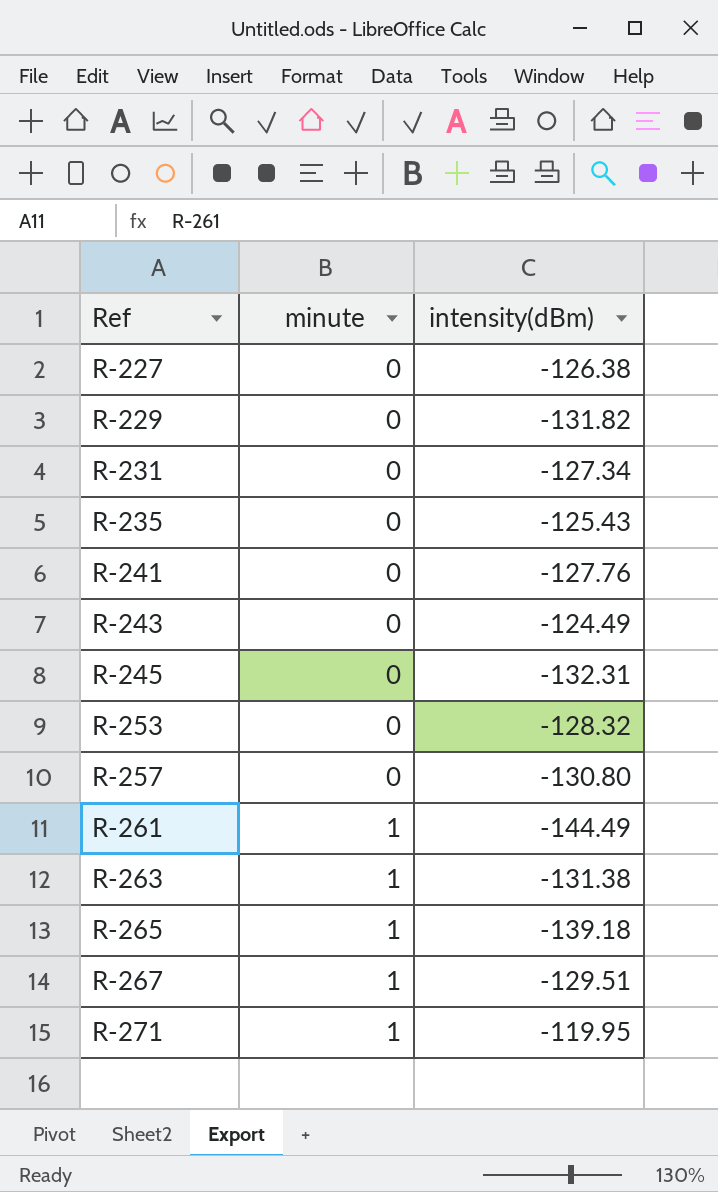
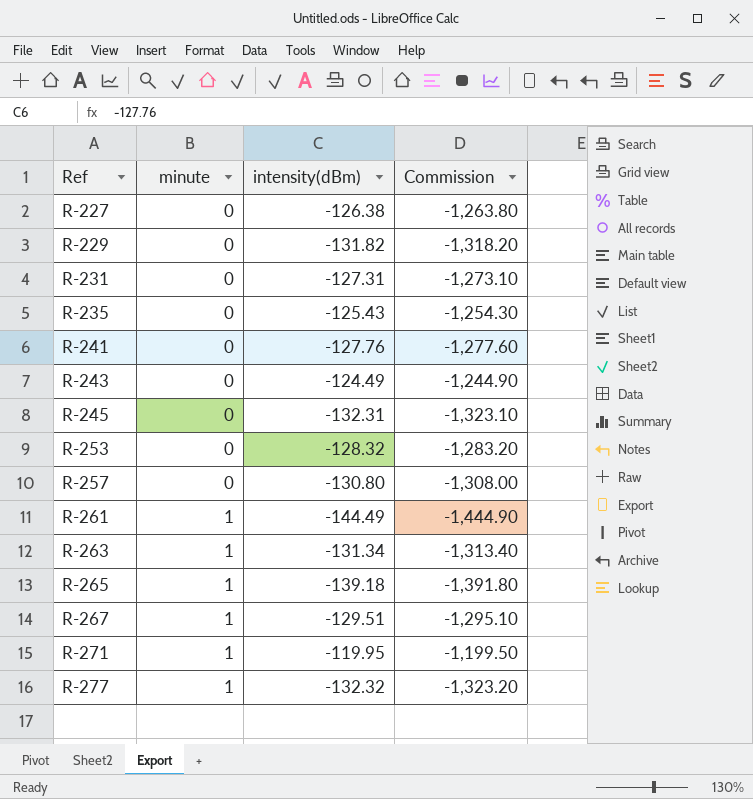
column Commission | formula: none -> [intensity(dBm)] * 10
R-231 | intensity(dBm): -127.34 -> -127.31
R-263 | intensity(dBm): -131.38 -> -131.34
row R-277: none -> 1 | -132.32 | -1,323.20

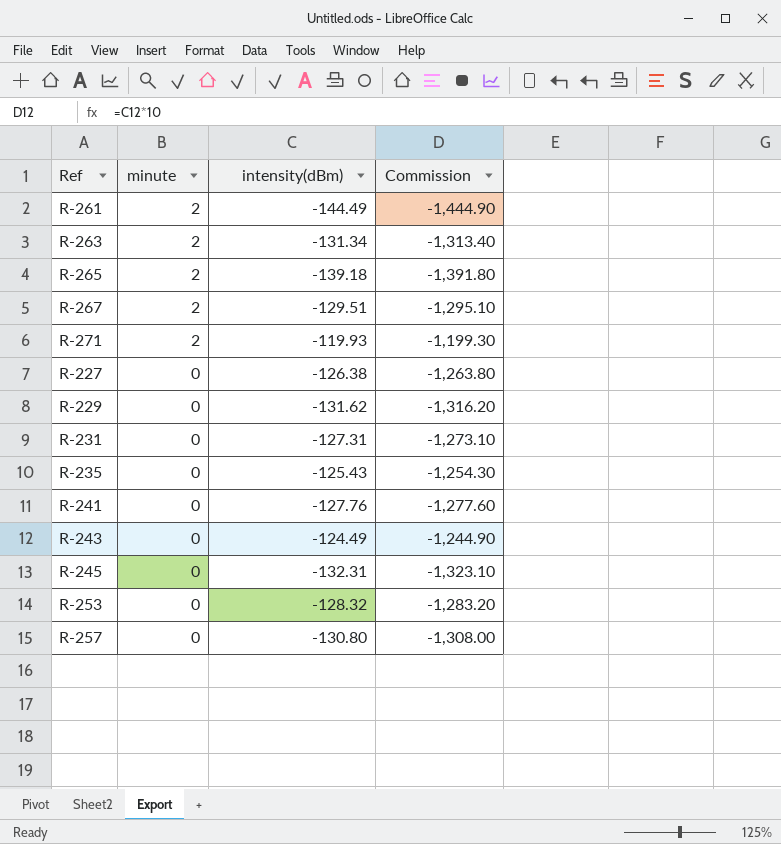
row order: Ref ascending -> minute descending
row R-277: 1 | -132.32 | -1,323.20 -> none
R-261 | minute: 1 -> 2
R-263 | minute: 1 -> 2
R-265 | minute: 1 -> 2
R-267 | minute: 1 -> 2
R-271 | minute: 1 -> 2
R-271 | intensity(dBm): -119.95 -> -119.93
R-271 | Commission: -1,199.50 -> -1,199.30
R-229 | intensity(dBm): -131.82 -> -131.62
R-229 | Commission: -1,318.20 -> -1,316.20

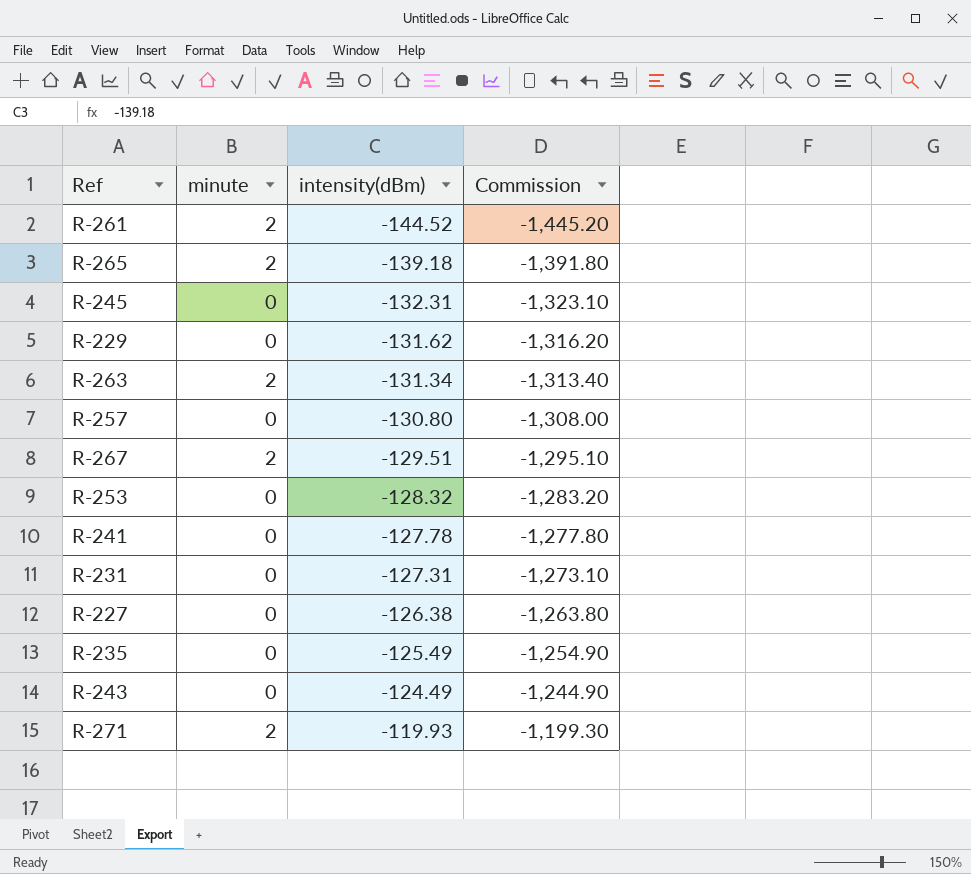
row order: minute descending -> intensity(dBm) ascending
R-261 | intensity(dBm): -144.49 -> -144.52
R-261 | Commission: -1,444.90 -> -1,445.20
R-241 | intensity(dBm): -127.76 -> -127.78
R-241 | Commission: -1,277.60 -> -1,277.80
R-235 | intensity(dBm): -125.43 -> -125.49
R-235 | Commission: -1,254.30 -> -1,254.90

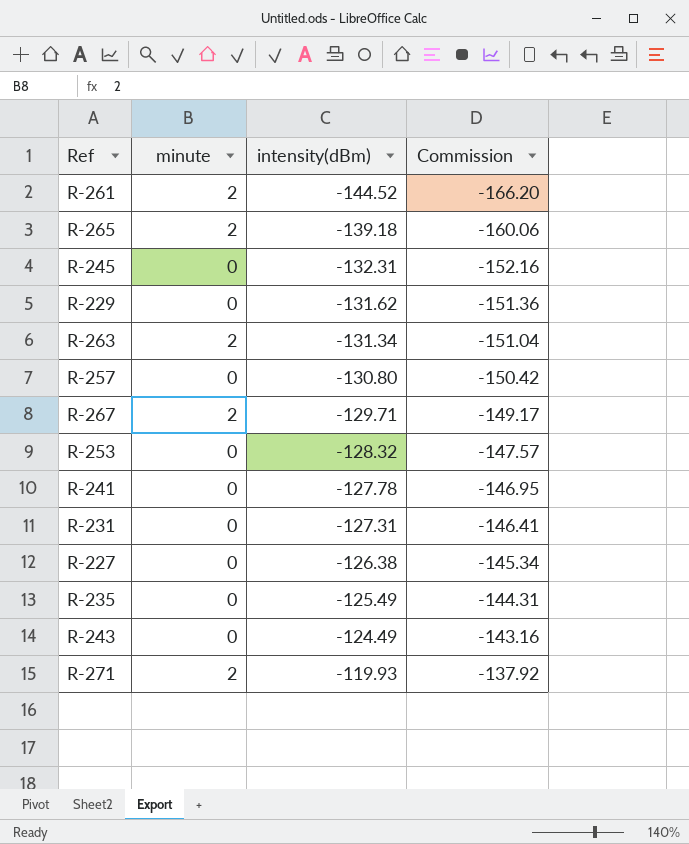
column Commission | formula: [intensity(dBm)] * 10 -> [intensity(dBm)] * 1.15
R-267 | intensity(dBm): -129.51 -> -129.71

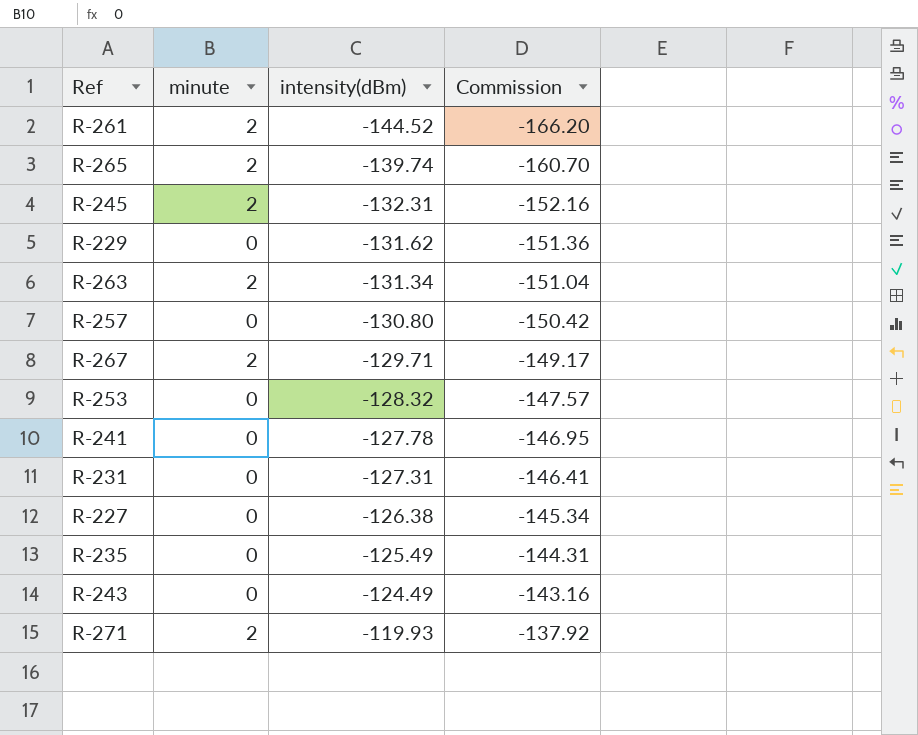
R-265 | intensity(dBm): -139.18 -> -139.74
R-265 | Commission: -160.06 -> -160.70
R-245 | minute: 0 -> 2

